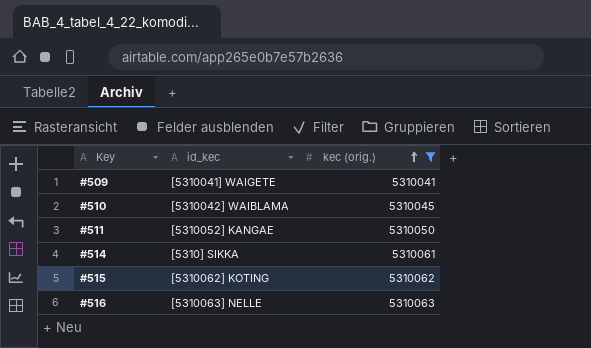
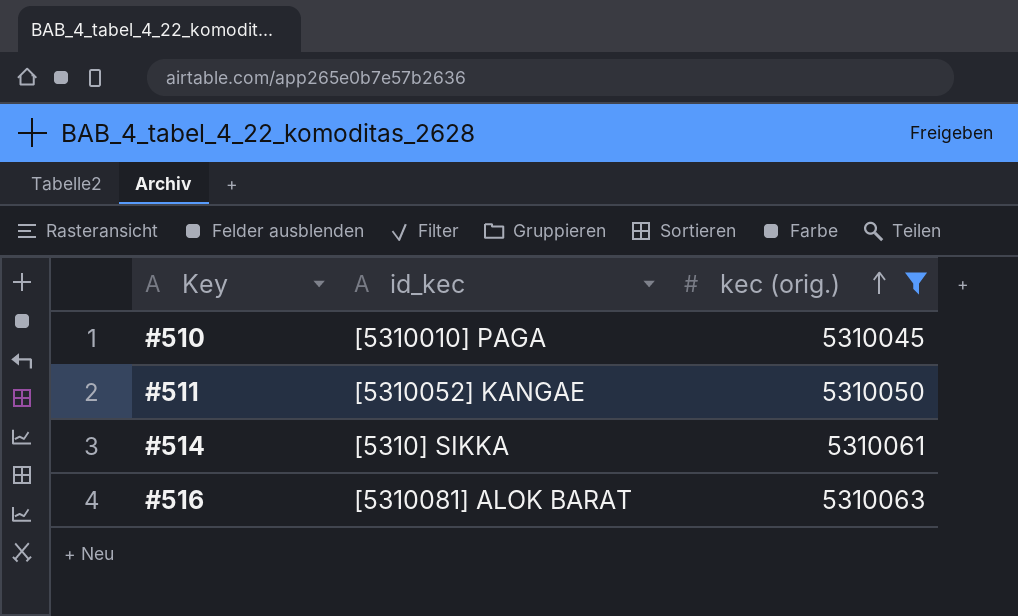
row #509: [5310041] WAIGETE | 5310041 -> none
row #515: [5310062] KOTING | 5310062 -> none
#510 | id_kec: [5310042] WAIBLAMA -> [5310010] PAGA
#516 | id_kec: [5310063] NELLE -> [5310081] ALOK BARAT

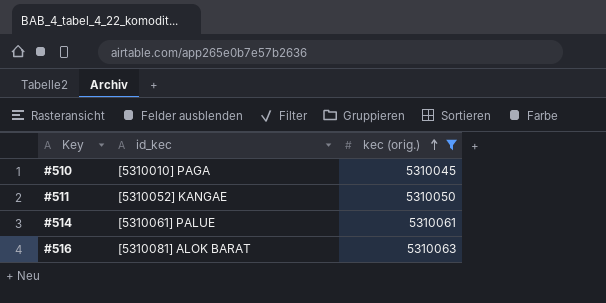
#514 | id_kec: [5310] SIKKA -> [5310061] PALUE

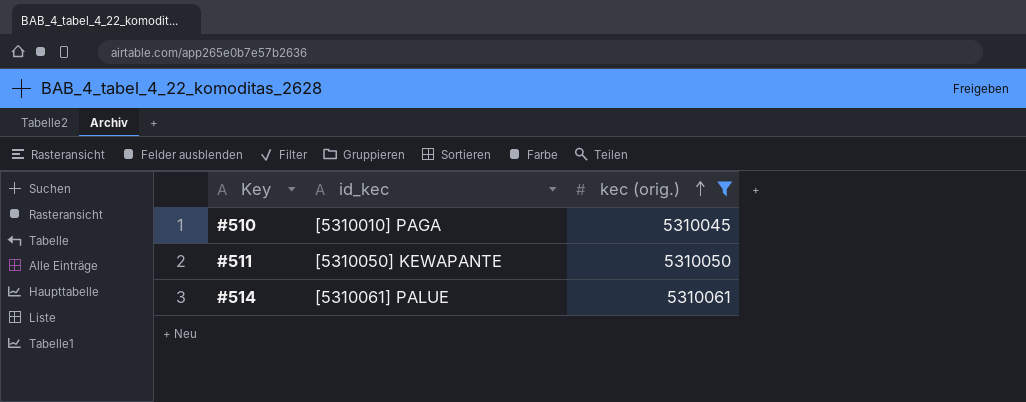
row #516: [5310081] ALOK BARAT | 5310063 -> none
#511 | id_kec: [5310052] KANGAE -> [5310050] KEWAPANTE

